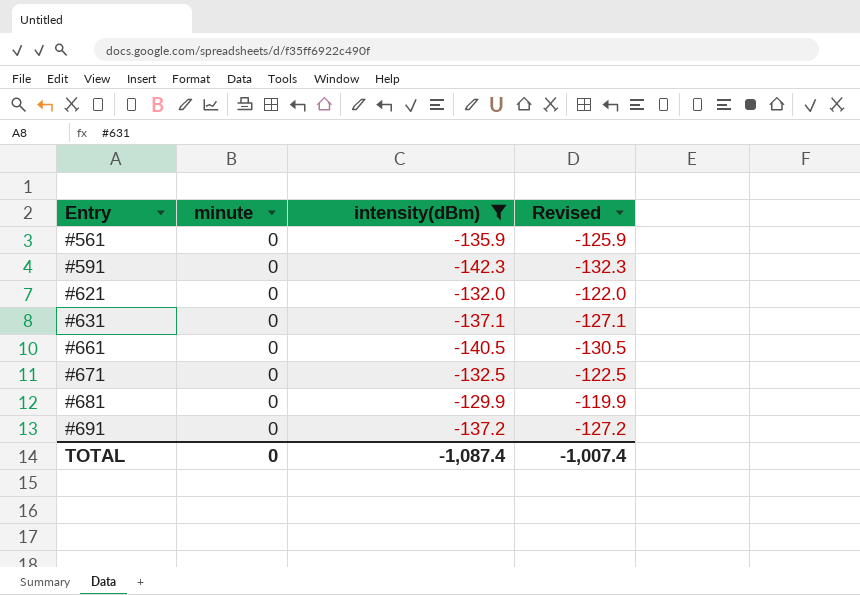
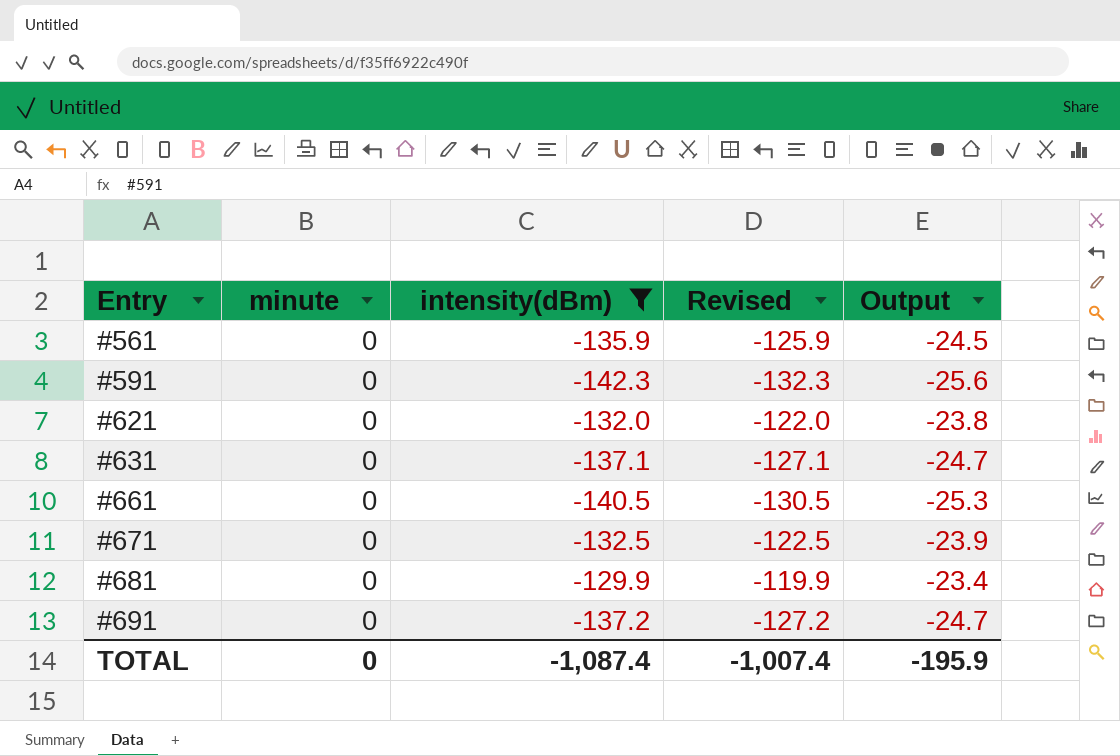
column Output | formula: none -> [intensity(dBm)] * 0.18

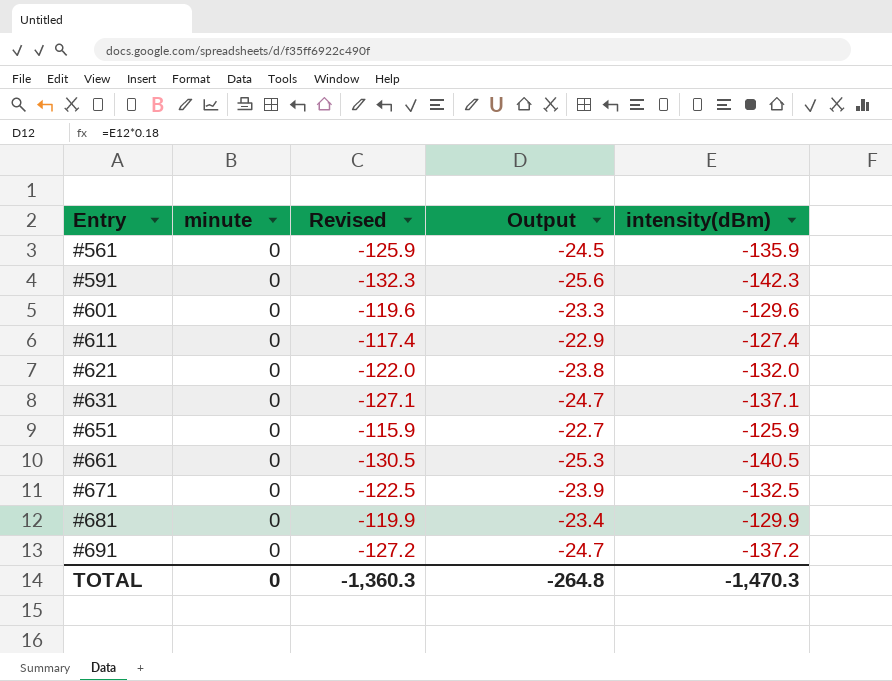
filter: intensity(dBm) <= -129.9 -> none
column intensity(dBm) | position: 3 -> 5
TOTAL | Revised: -1,007.4 -> -1,360.3
TOTAL | Output: -195.9 -> -264.8
TOTAL | intensity(dBm): -1,087.4 -> -1,470.3

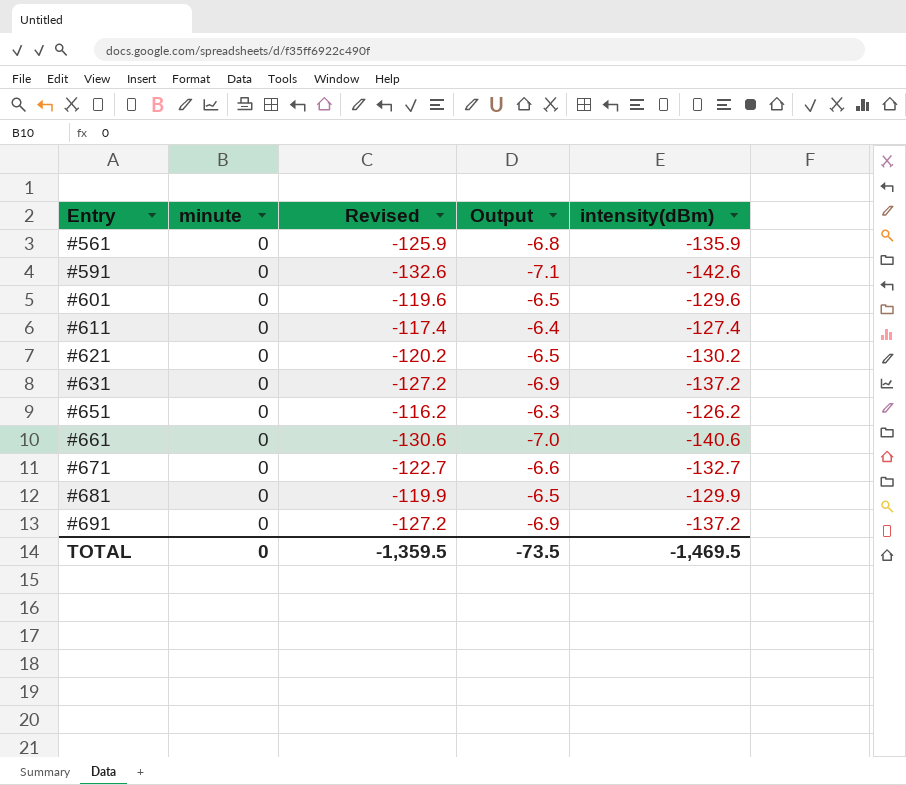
column Output | formula: [intensity(dBm)] * 0.18 -> [intensity(dBm)] * 0.05
#591 | Revised: -132.3 -> -132.6
#591 | intensity(dBm): -142.3 -> -142.6
#621 | Revised: -122.0 -> -120.2
#621 | intensity(dBm): -132.0 -> -130.2
#631 | Revised: -127.1 -> -127.2
#631 | intensity(dBm): -137.1 -> -137.2
#651 | Revised: -115.9 -> -116.2
#651 | intensity(dBm): -125.9 -> -126.2
#661 | Revised: -130.5 -> -130.6
#661 | intensity(dBm): -140.5 -> -140.6
#671 | Revised: -122.5 -> -122.7
#671 | intensity(dBm): -132.5 -> -132.7
TOTAL | Revised: -1,360.3 -> -1,359.5
TOTAL | Output: -264.8 -> -73.5
TOTAL | intensity(dBm): -1,470.3 -> -1,469.5

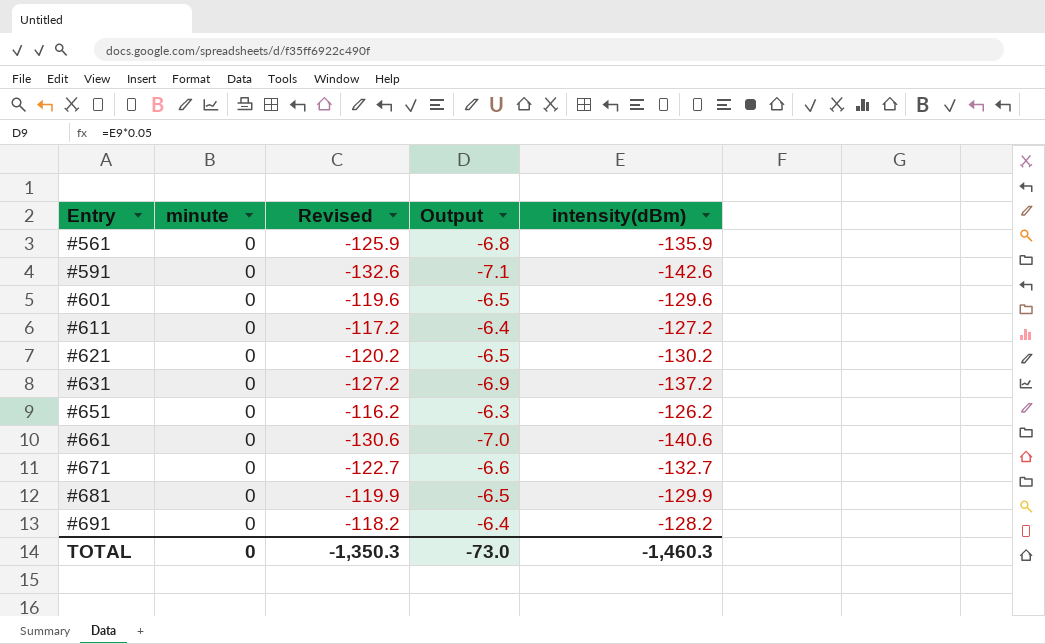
#611 | Revised: -117.4 -> -117.2
#611 | intensity(dBm): -127.4 -> -127.2
#691 | Revised: -127.2 -> -118.2
#691 | Output: -6.9 -> -6.4
#691 | intensity(dBm): -137.2 -> -128.2
TOTAL | Revised: -1,359.5 -> -1,350.3
TOTAL | Output: -73.5 -> -73.0
TOTAL | intensity(dBm): -1,469.5 -> -1,460.3

